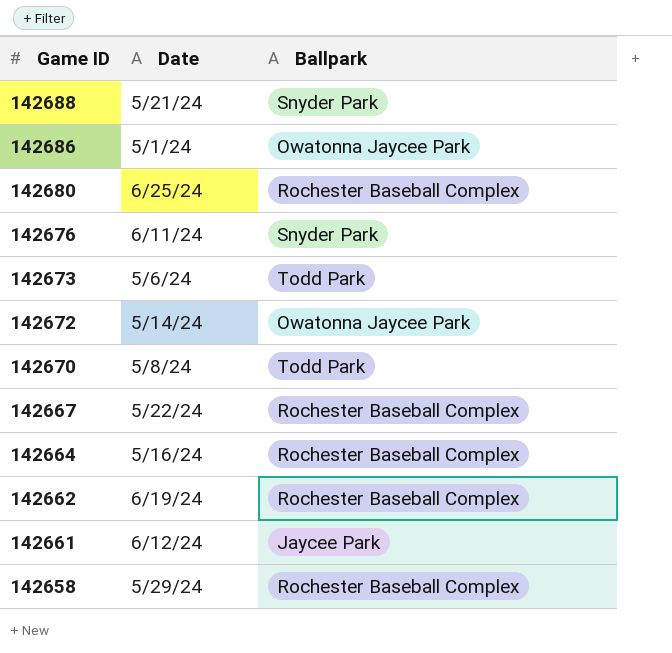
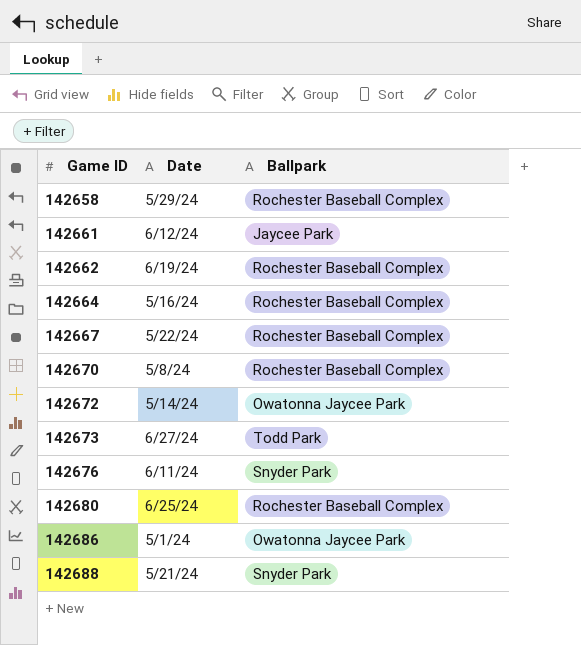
row order: Game ID descending -> Game ID ascending
142670 | Ballpark: Todd Park -> Rochester Baseball Complex
142673 | Date: 5/6/24 -> 6/27/24

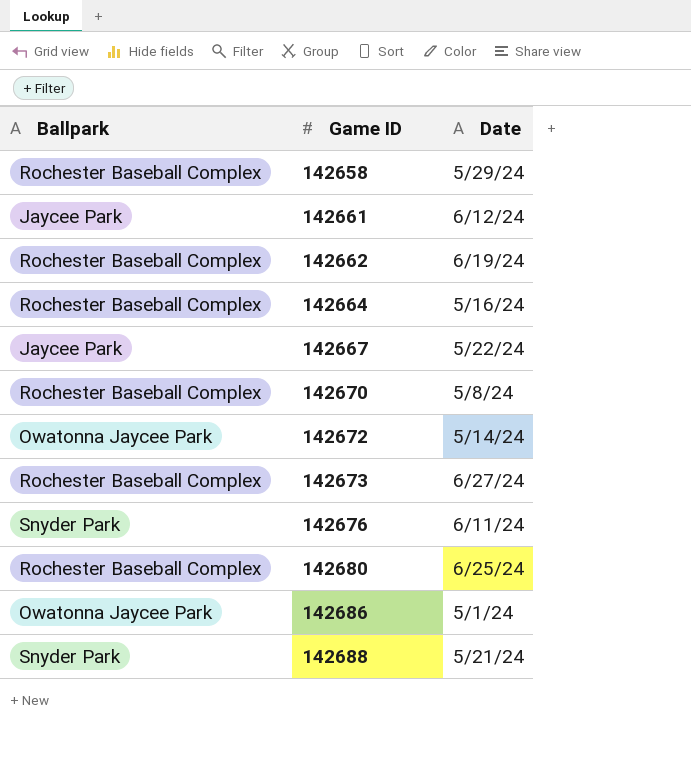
column Ballpark | position: 3 -> 1
142667 | Ballpark: Rochester Baseball Complex -> Jaycee Park
142673 | Ballpark: Todd Park -> Rochester Baseball Complex

